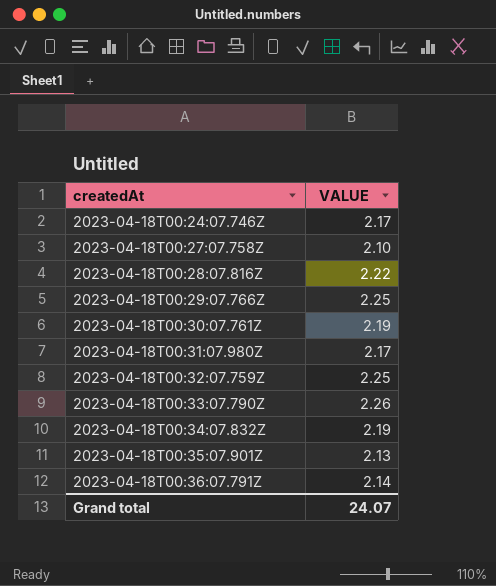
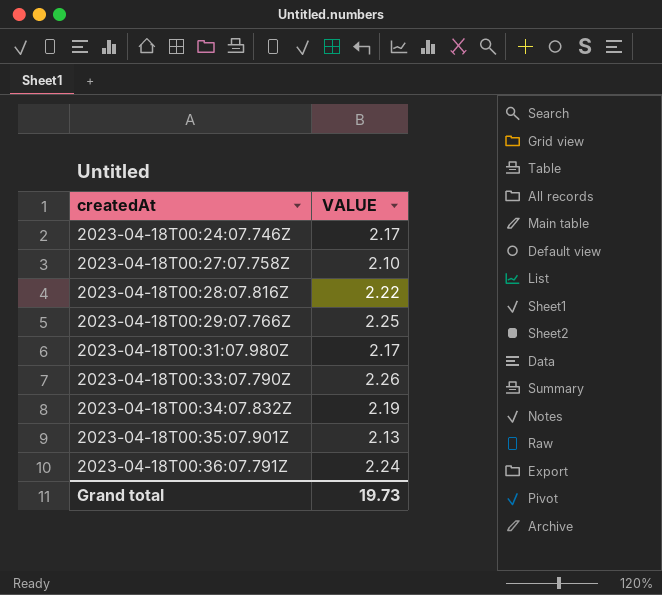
row 2023-04-18T00:30:07.761Z: 2.19 -> none
row 2023-04-18T00:32:07.759Z: 2.25 -> none
2023-04-18T00:36:07.791Z | VALUE: 2.14 -> 2.24
Grand total | VALUE: 24.07 -> 19.73

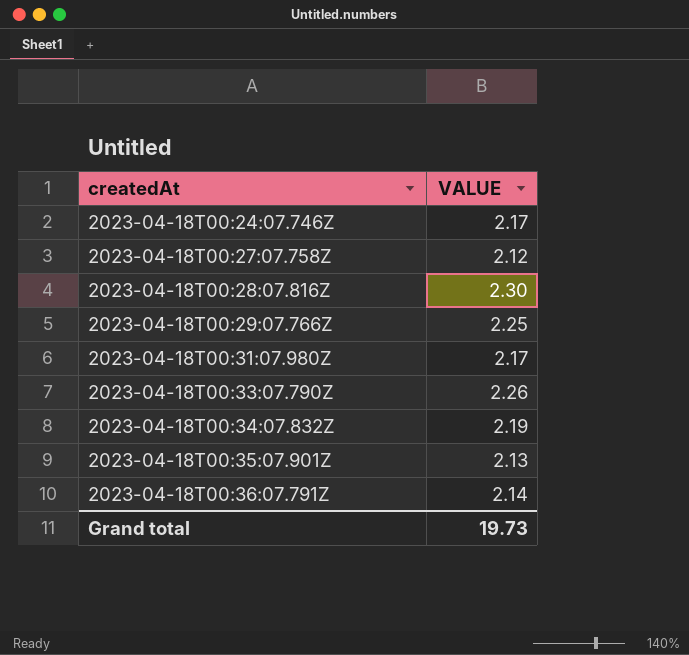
2023-04-18T00:27:07.758Z | VALUE: 2.10 -> 2.12
2023-04-18T00:28:07.816Z | VALUE: 2.22 -> 2.30
2023-04-18T00:36:07.791Z | VALUE: 2.24 -> 2.14

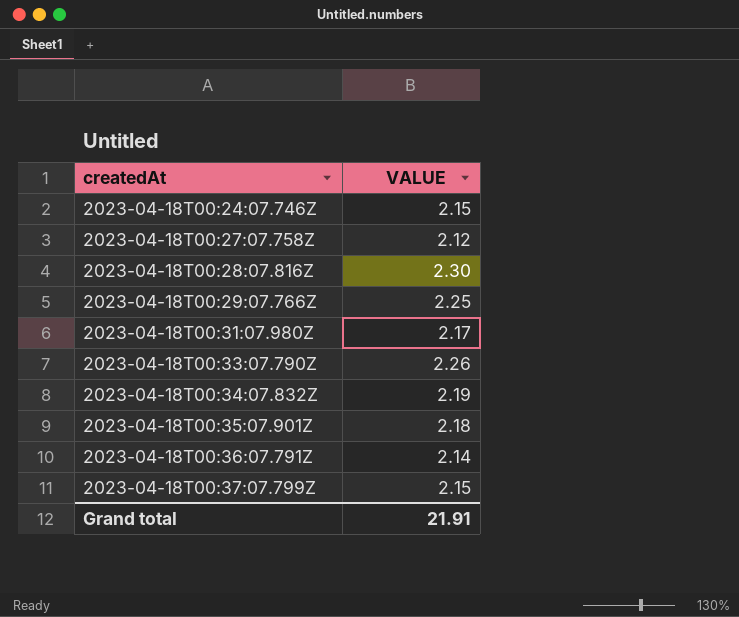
2023-04-18T00:24:07.746Z | VALUE: 2.17 -> 2.15
2023-04-18T00:35:07.901Z | VALUE: 2.13 -> 2.18
row 2023-04-18T00:37:07.799Z: none -> 2.15
Grand total | VALUE: 19.73 -> 21.91

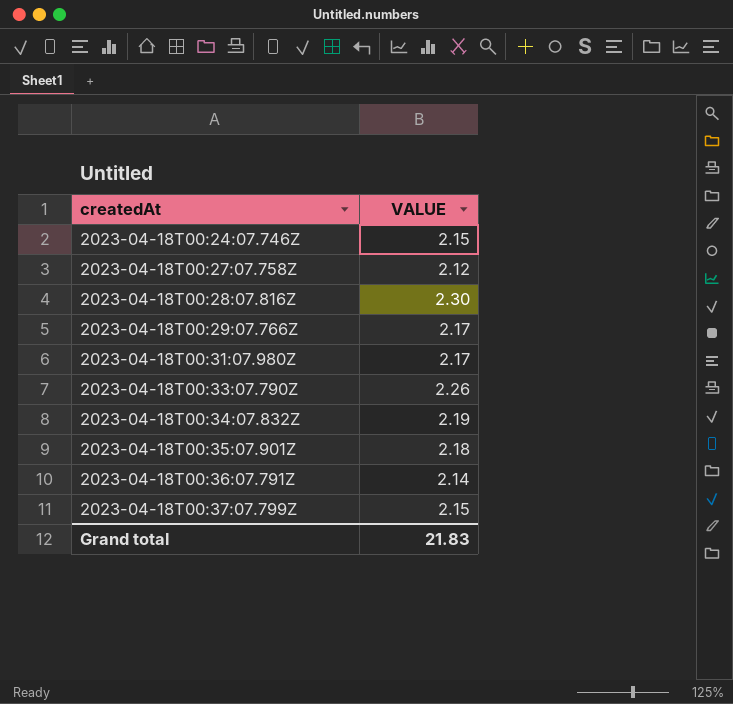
2023-04-18T00:29:07.766Z | VALUE: 2.25 -> 2.17
Grand total | VALUE: 21.91 -> 21.83

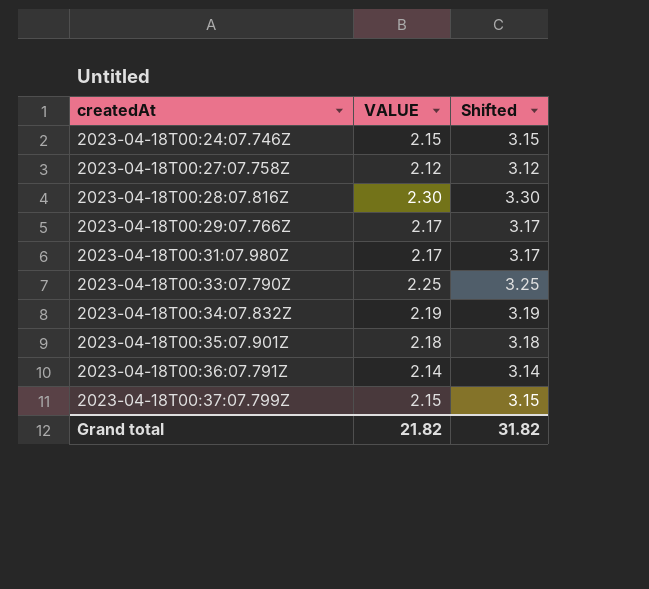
column Shifted | formula: none -> [VALUE] + 1
2023-04-18T00:33:07.790Z | VALUE: 2.26 -> 2.25
Grand total | VALUE: 21.83 -> 21.82

